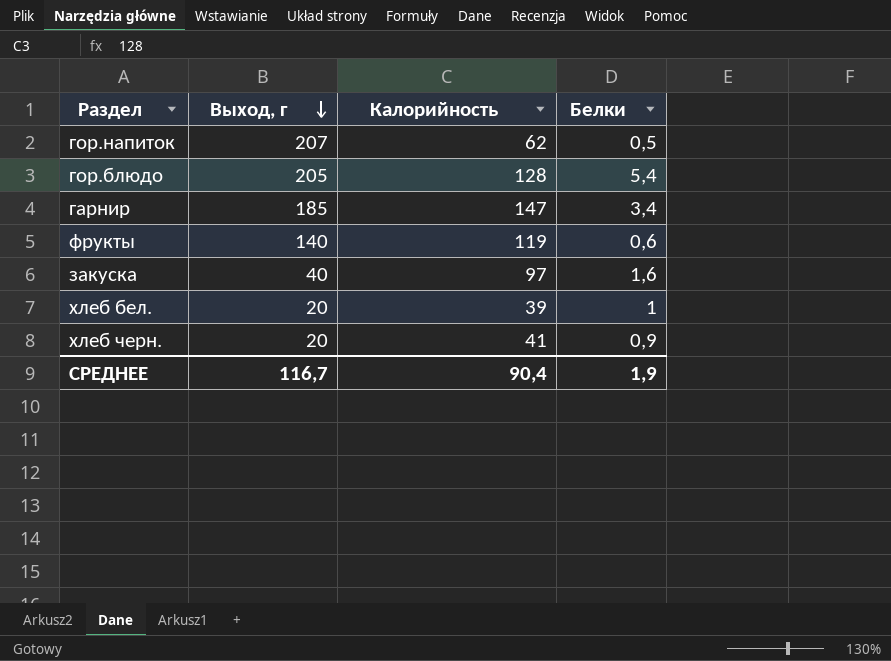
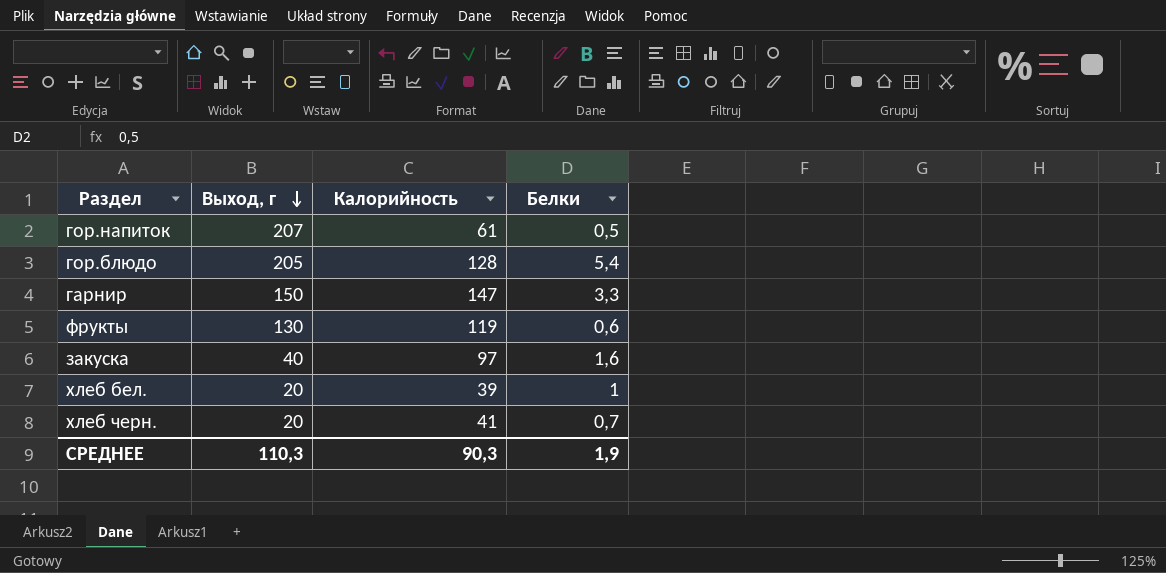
гор.напиток | Калорийность: 62 -> 61
гарнир | Выход, г: 185 -> 150
гарнир | Белки: 3,4 -> 3,3
фрукты | Выход, г: 140 -> 130
хлеб черн. | Белки: 0,9 -> 0,7
СРЕДНЕЕ | Выход, г: 116,7 -> 110,3
СРЕДНЕЕ | Калорийность: 90,4 -> 90,3

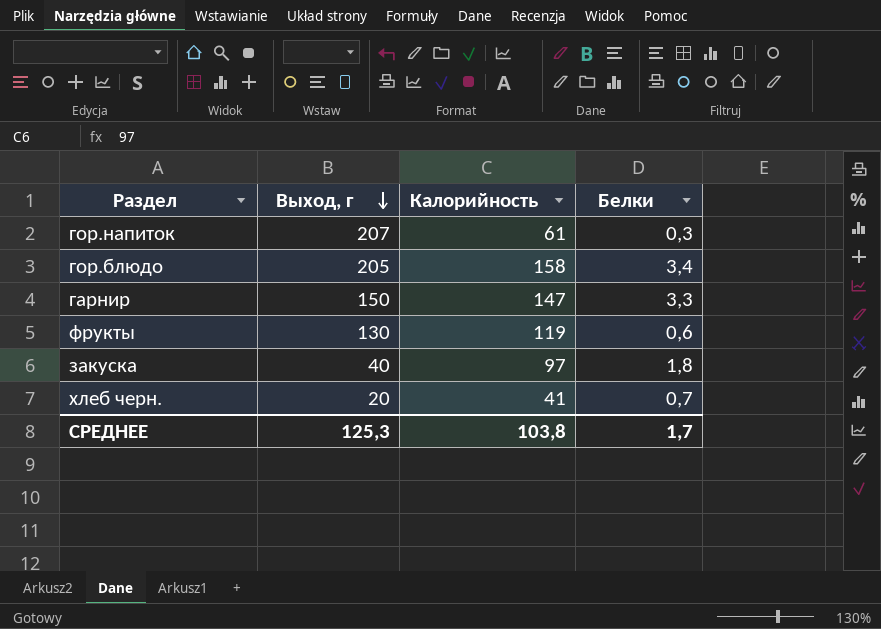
row хлеб бел.: 20 | 39 | 1 -> none
гор.напиток | Белки: 0,5 -> 0,3
гор.блюдо | Калорийность: 128 -> 158
гор.блюдо | Белки: 5,4 -> 3,4
закуска | Белки: 1,6 -> 1,8
СРЕДНЕЕ | Выход, г: 110,3 -> 125,3
СРЕДНЕЕ | Калорийность: 90,3 -> 103,8
СРЕДНЕЕ | Белки: 1,9 -> 1,7

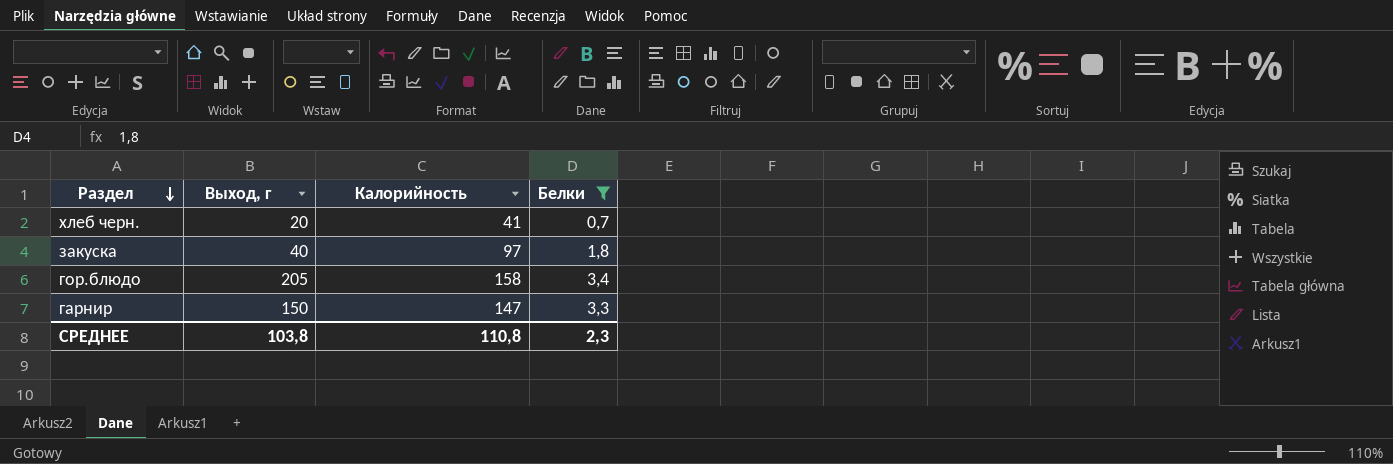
filter: none -> Белки >= 0,7
row order: Выход, г descending -> Раздел descending
СРЕДНЕЕ | Выход, г: 125,3 -> 103,8
СРЕДНЕЕ | Калорийность: 103,8 -> 110,8
СРЕДНЕЕ | Белки: 1,7 -> 2,3

